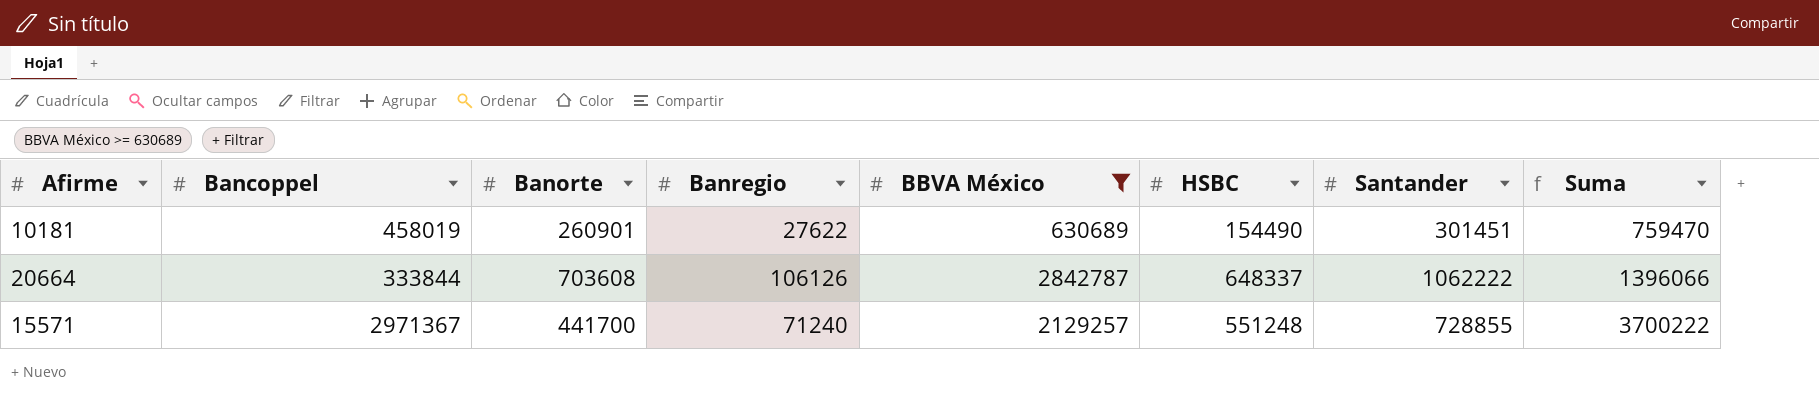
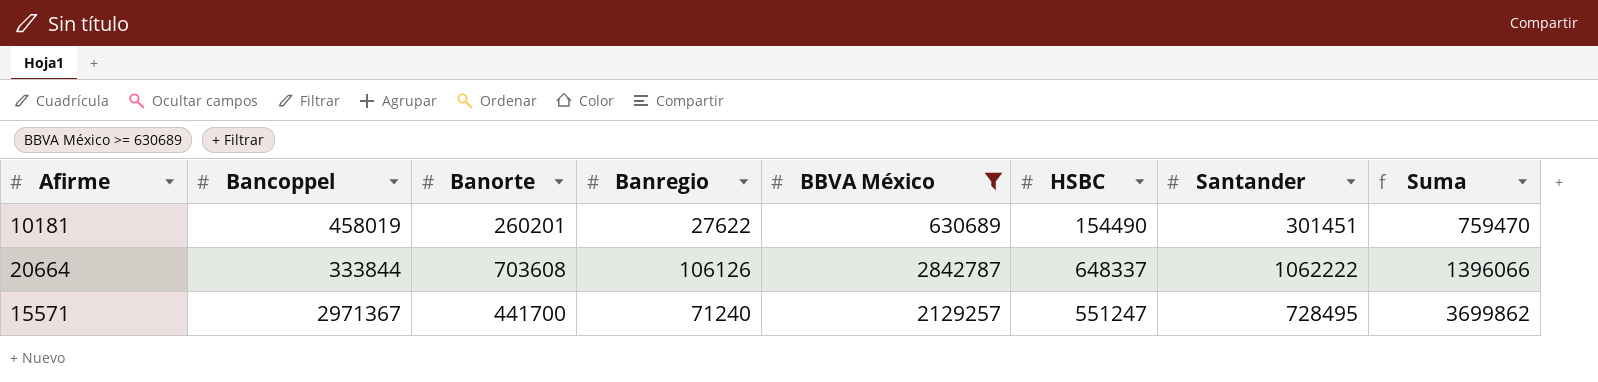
10181 | Banorte: 260901 -> 260201
15571 | HSBC: 551248 -> 551247
15571 | Santander: 728855 -> 728495
15571 | Suma: 3700222 -> 3699862

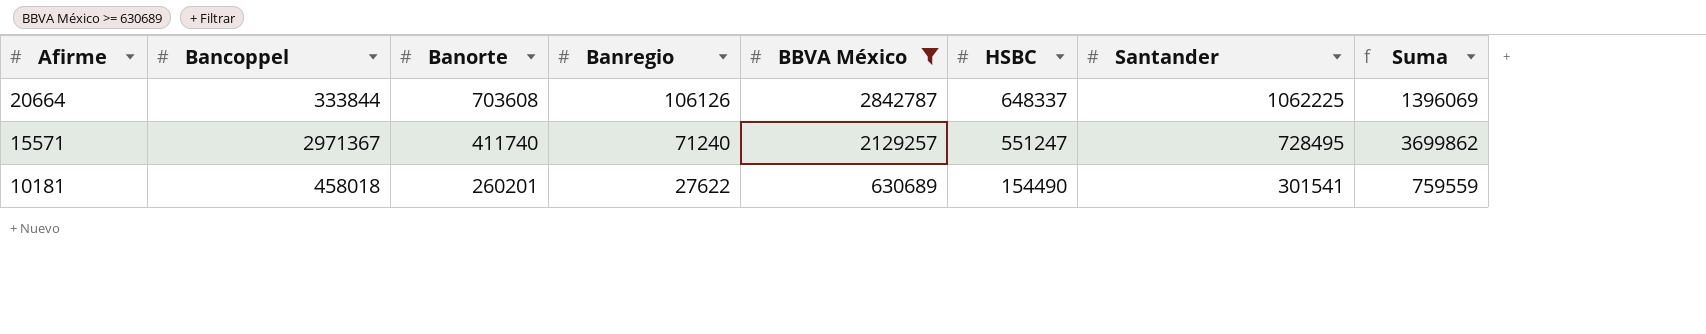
row order: Suma ascending -> Afirme descending
20664 | Santander: 1062222 -> 1062225
20664 | Suma: 1396066 -> 1396069
15571 | Banorte: 441700 -> 411740
10181 | Bancoppel: 458019 -> 458018
10181 | Santander: 301451 -> 301541
10181 | Suma: 759470 -> 759559

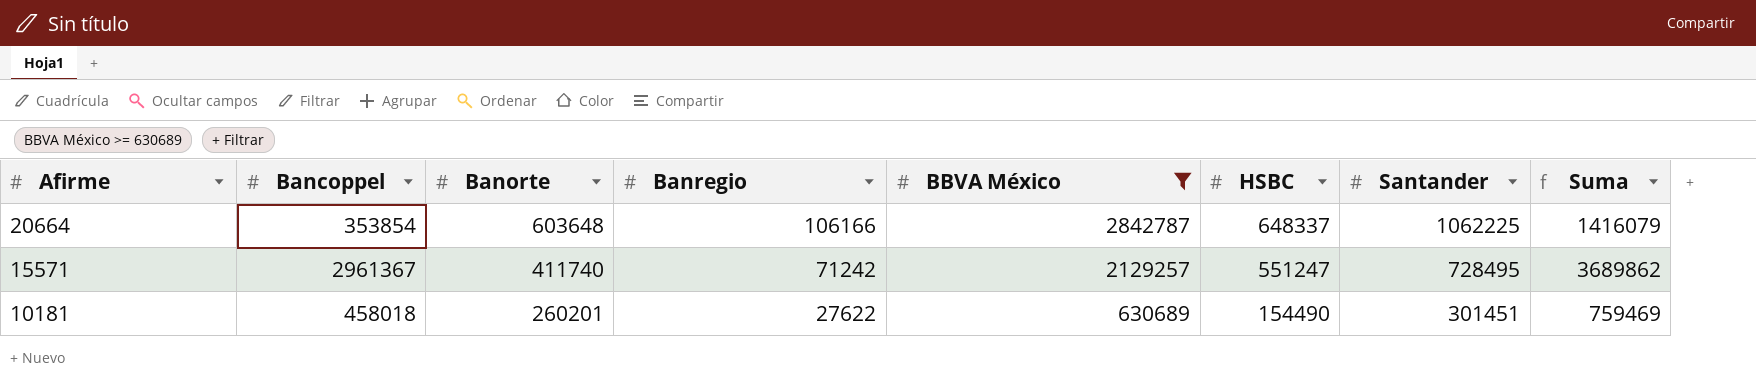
20664 | Bancoppel: 333844 -> 353854
20664 | Banorte: 703608 -> 603648
20664 | Banregio: 106126 -> 106166
20664 | Suma: 1396069 -> 1416079
15571 | Bancoppel: 2971367 -> 2961367
15571 | Banregio: 71240 -> 71242
15571 | Suma: 3699862 -> 3689862
10181 | Santander: 301541 -> 301451
10181 | Suma: 759559 -> 759469

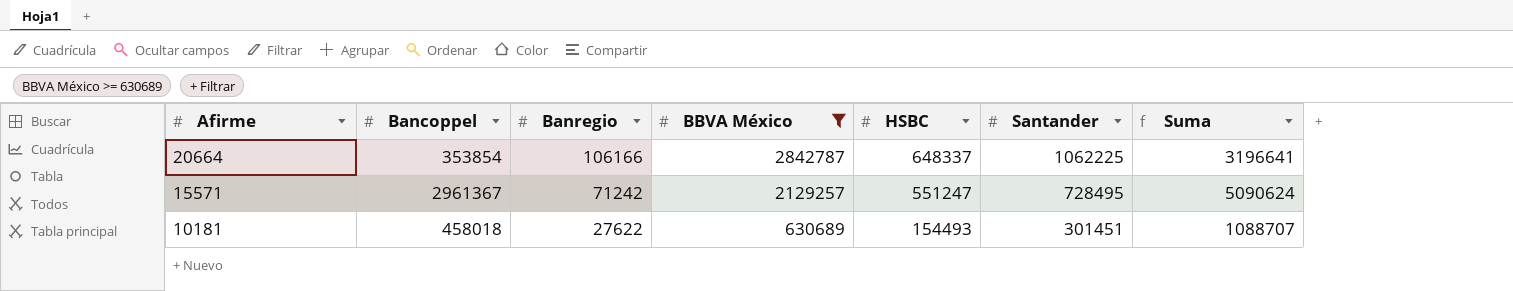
column Banorte | position: 3 -> none
column Suma | formula: [Bancoppel] + [Santander] -> [Bancoppel] + [BBVA México]
10181 | HSBC: 154490 -> 154493

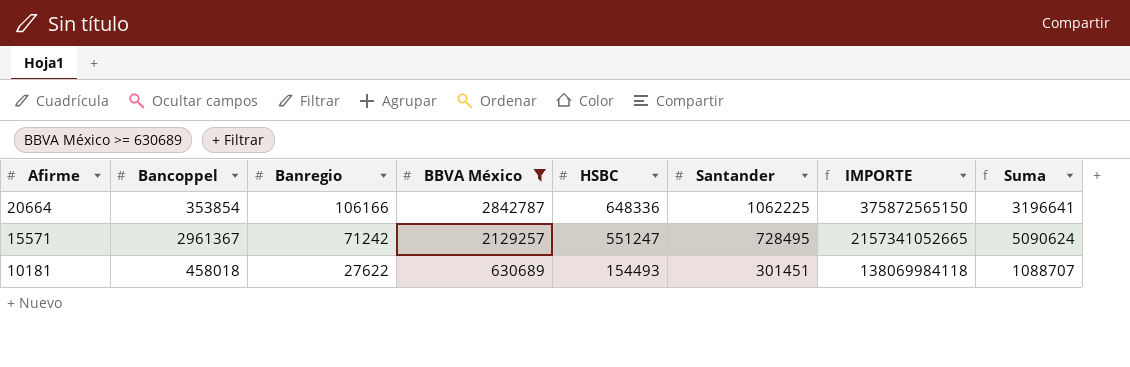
column IMPORTE | formula: none -> [Bancoppel] * [Santander]
20664 | HSBC: 648337 -> 648336

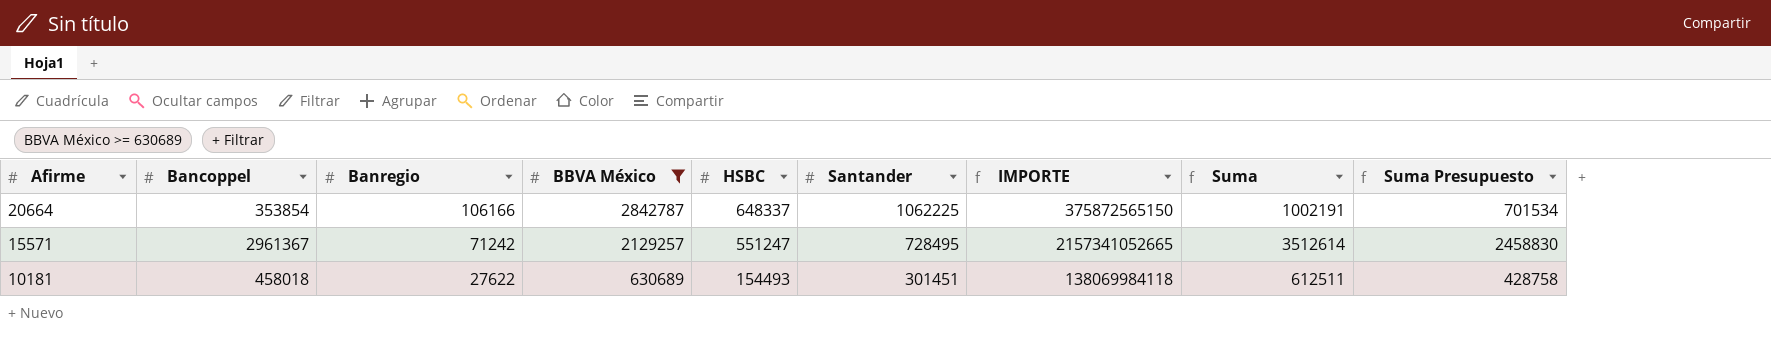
column Suma | formula: [Bancoppel] + [BBVA México] -> [Bancoppel] + [HSBC]
column Suma Presupuesto | formula: none -> [Suma] * 0,7
20664 | HSBC: 648336 -> 648337

